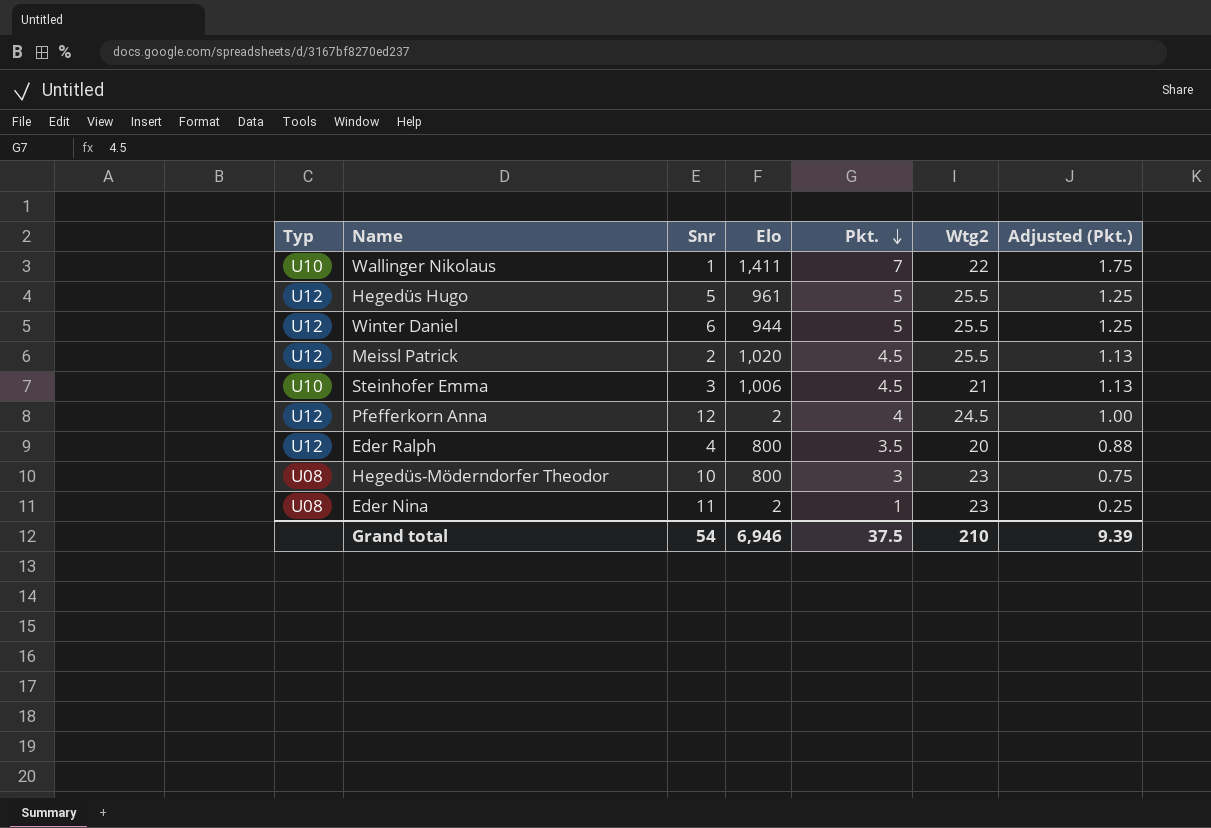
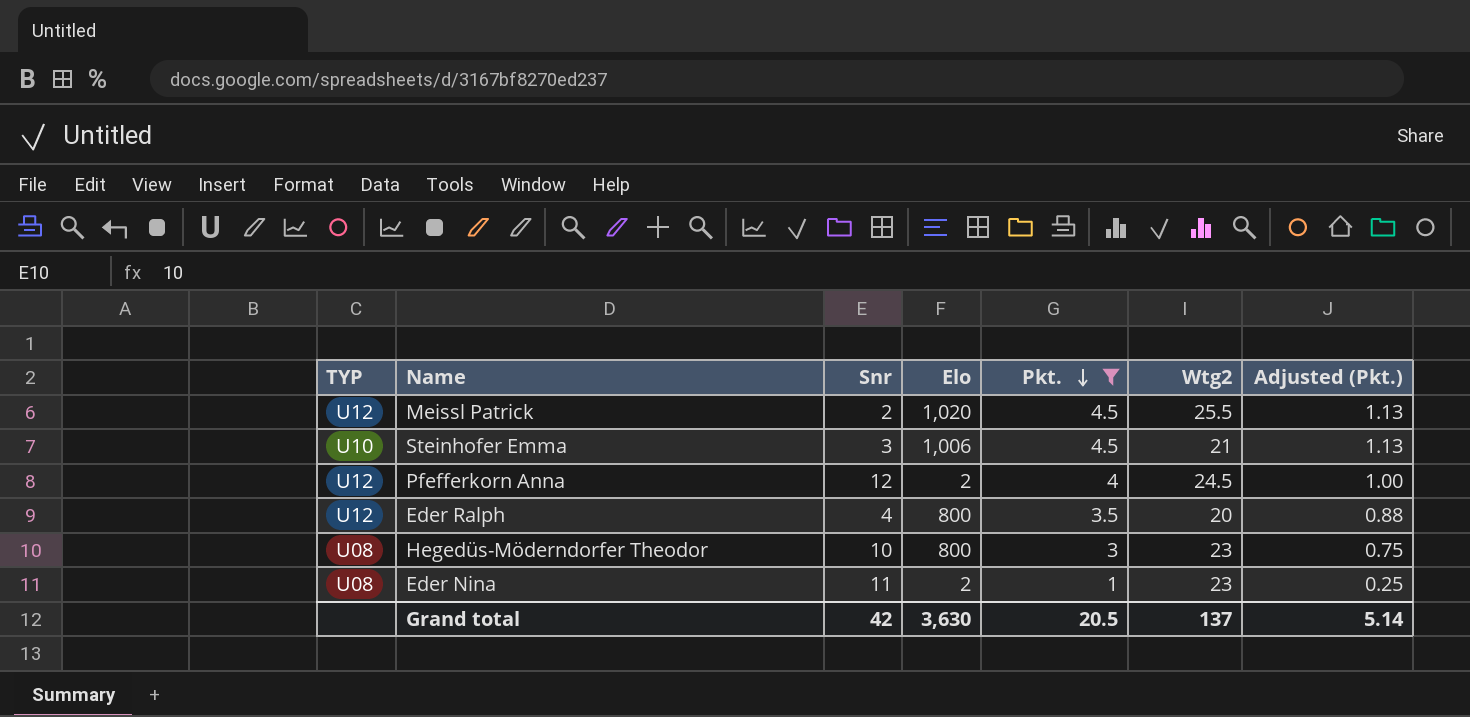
filter: none -> Pkt. <= 4.5
column name: Typ -> TYP
Grand total | Snr: 54 -> 42
Grand total | Elo: 6,946 -> 3,630
Grand total | Pkt.: 37.5 -> 20.5
Grand total | Wtg2: 210 -> 137
Grand total | Adjusted (Pkt.): 9.39 -> 5.14

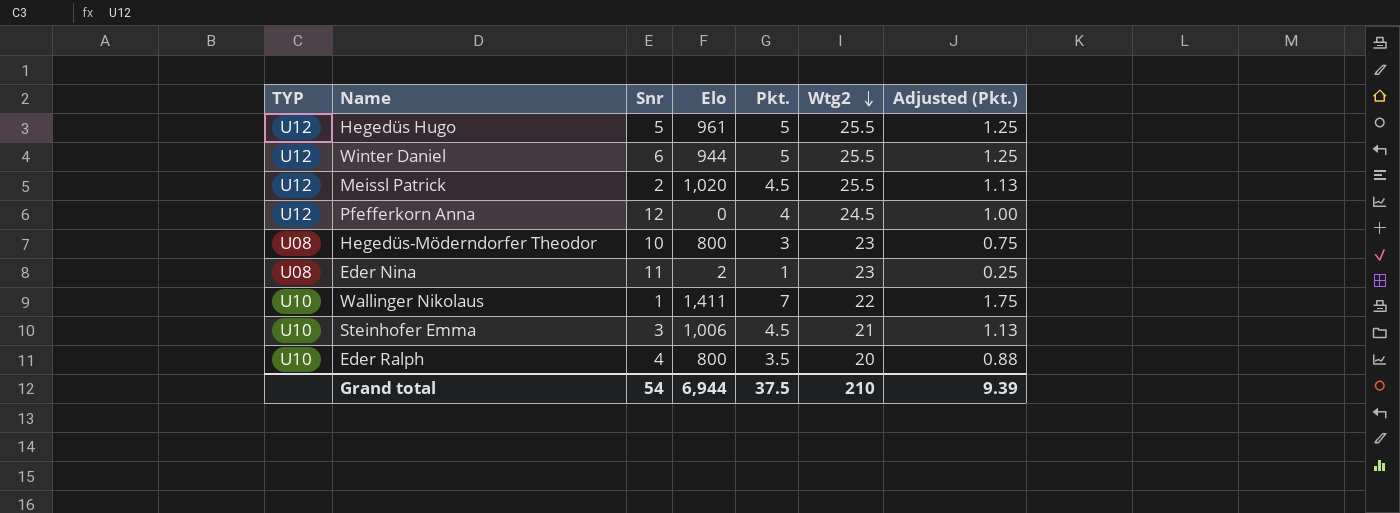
filter: Pkt. <= 4.5 -> none
row order: Pkt. descending -> Wtg2 descending
Pfefferkorn Anna | Elo: 2 -> 0
Eder Ralph | TYP: U12 -> U10
Grand total | Snr: 42 -> 54
Grand total | Elo: 3,630 -> 6,944
Grand total | Pkt.: 20.5 -> 37.5
Grand total | Wtg2: 137 -> 210
Grand total | Adjusted (Pkt.): 5.14 -> 9.39

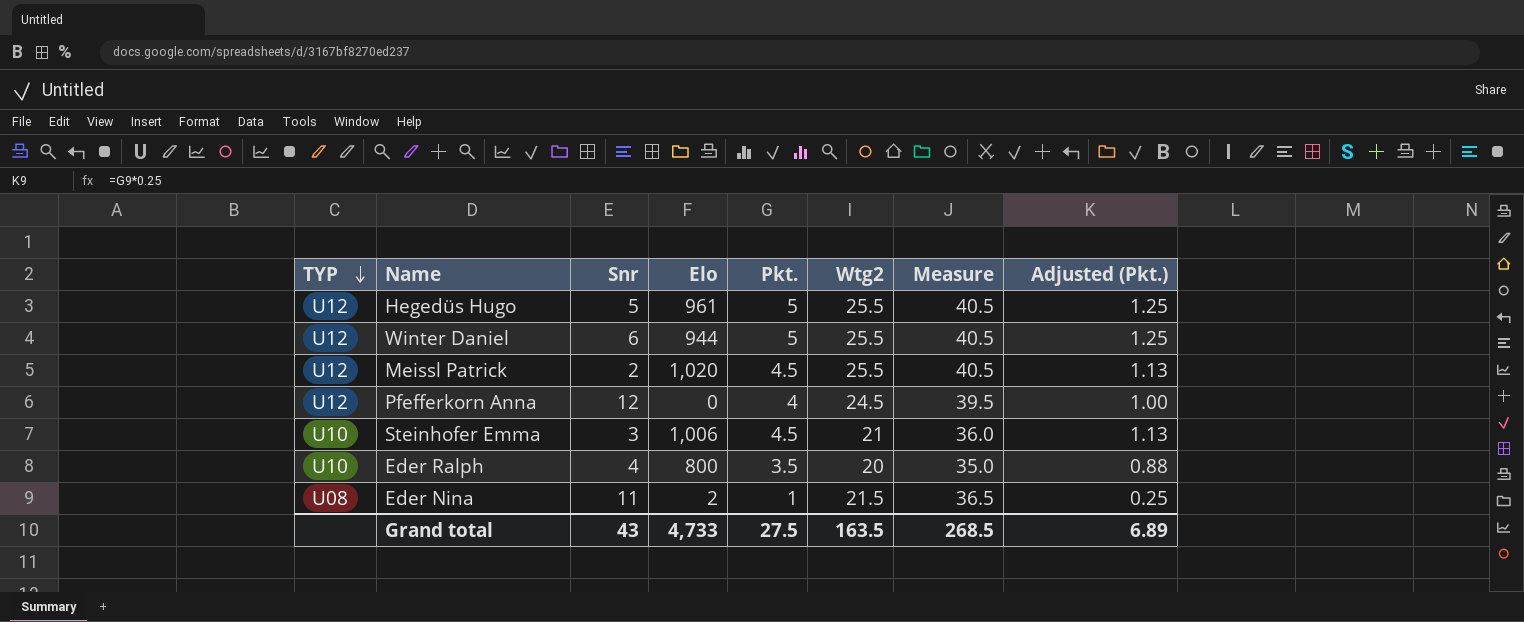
row order: Wtg2 descending -> TYP descending
column Measure | formula: none -> [Wtg2] + 15
row Hegedüs-Möderndorfer Theodor: U08 | 10 | 800 | 3 | 23 | 0.75 -> none
row Wallinger Nikolaus: U10 | 1 | 1,411 | 7 | 22 | 1.75 -> none
Eder Nina | Wtg2: 23 -> 21.5
Grand total | Snr: 54 -> 43
Grand total | Elo: 6,944 -> 4,733
Grand total | Pkt.: 37.5 -> 27.5
Grand total | Wtg2: 210 -> 163.5
Grand total | Adjusted (Pkt.): 9.39 -> 6.89

